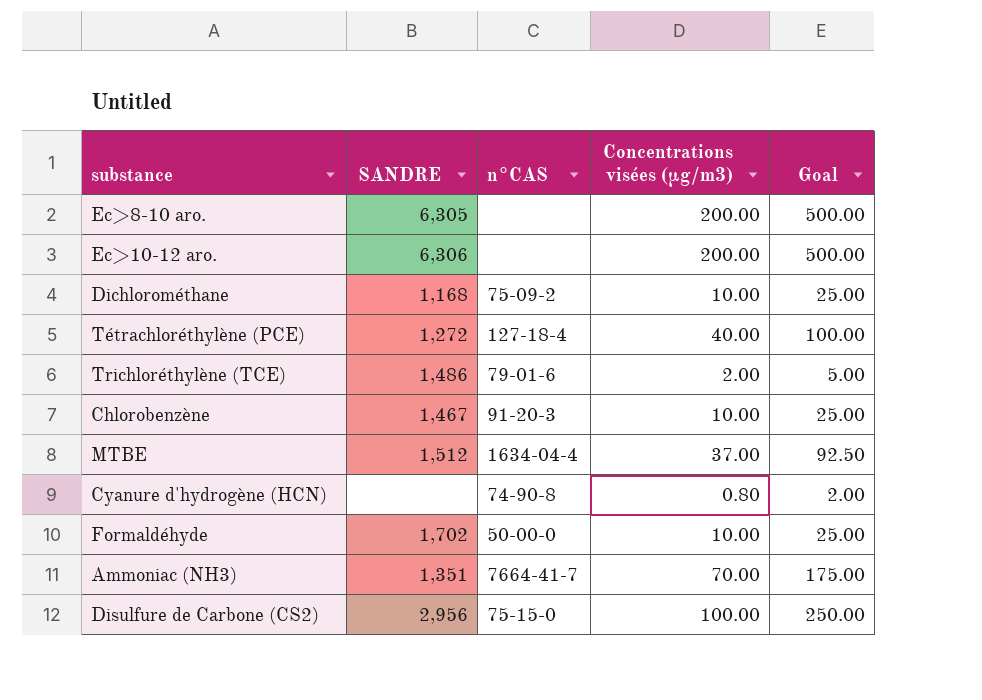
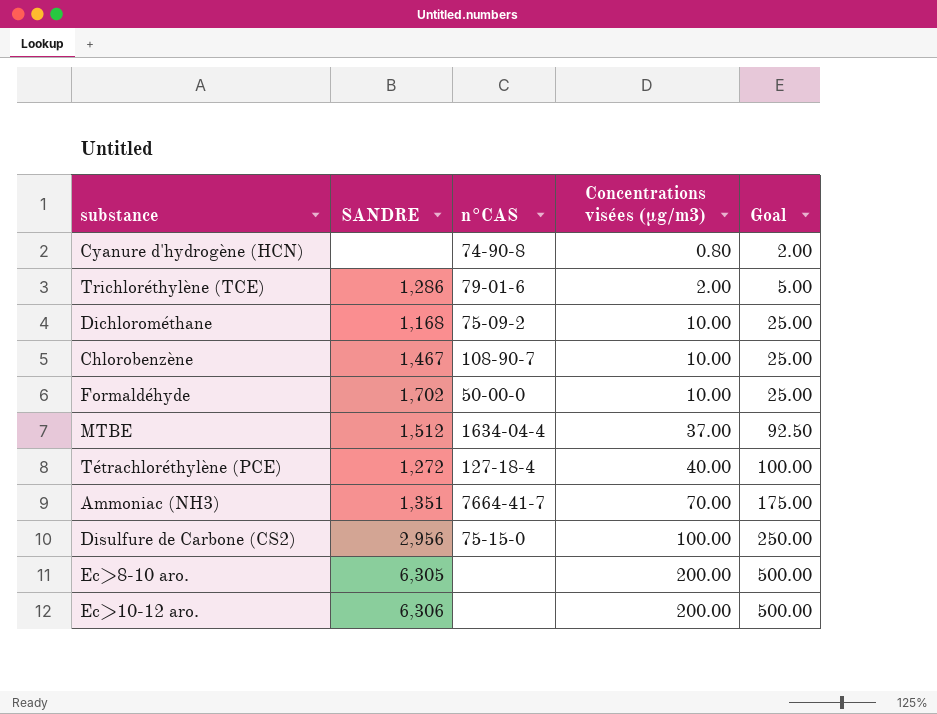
row order: none -> Concentrations visées (µg/m3) ascending
Trichloréthylène (TCE) | SANDRE: 1,486 -> 1,286
Chlorobenzène | n°CAS: 91-20-3 -> 108-90-7

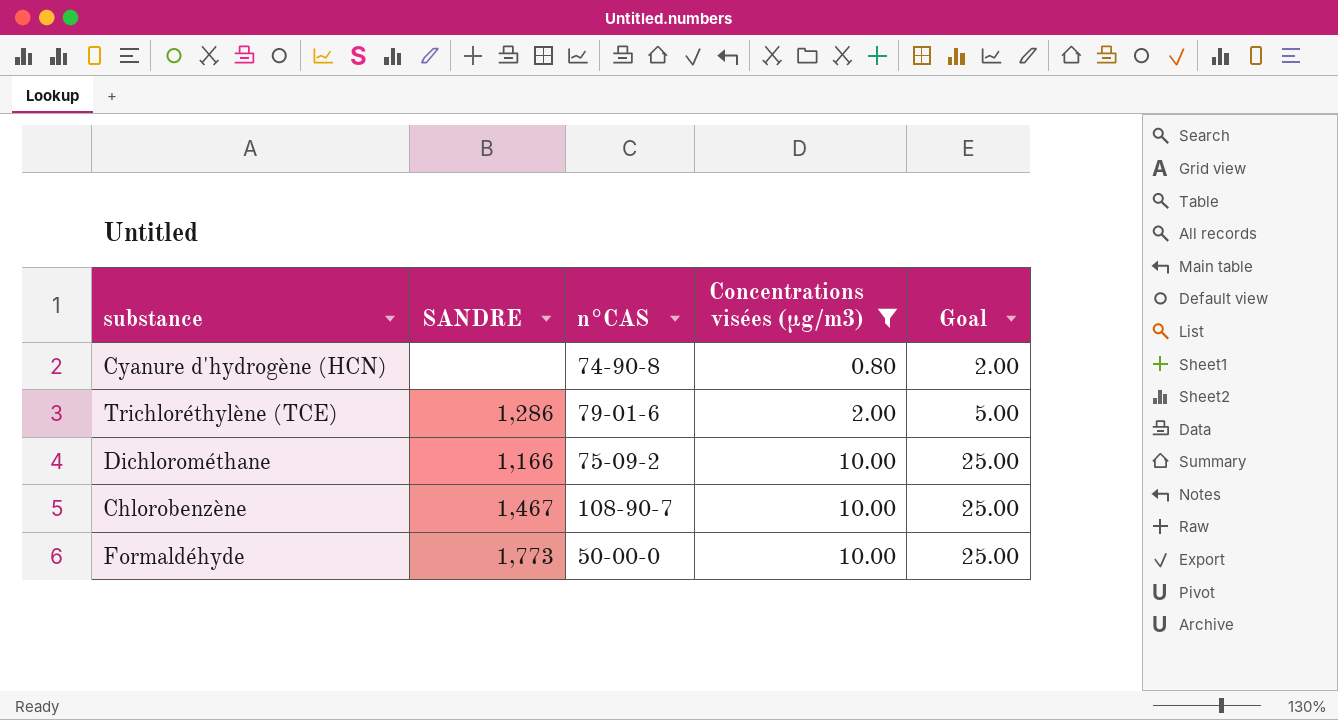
filter: none -> Concentrations visées (µg/m3) <= 10.00
Dichlorométhane | SANDRE: 1,168 -> 1,166
Formaldéhyde | SANDRE: 1,702 -> 1,773

